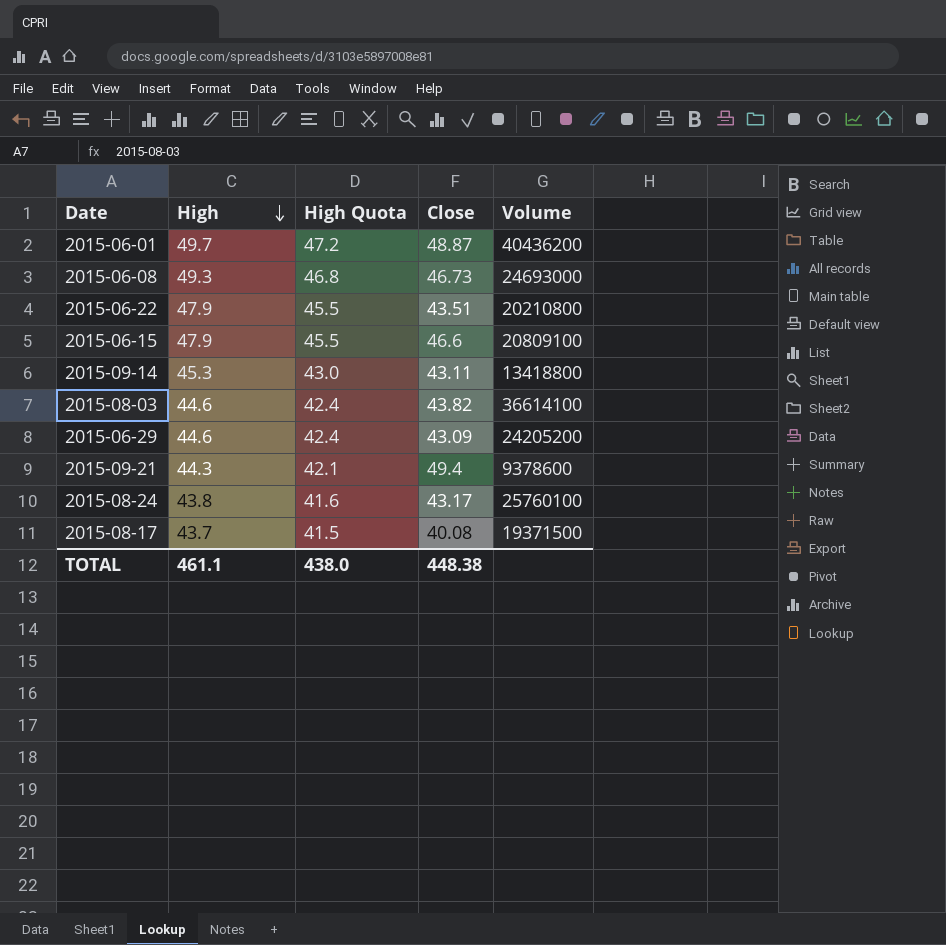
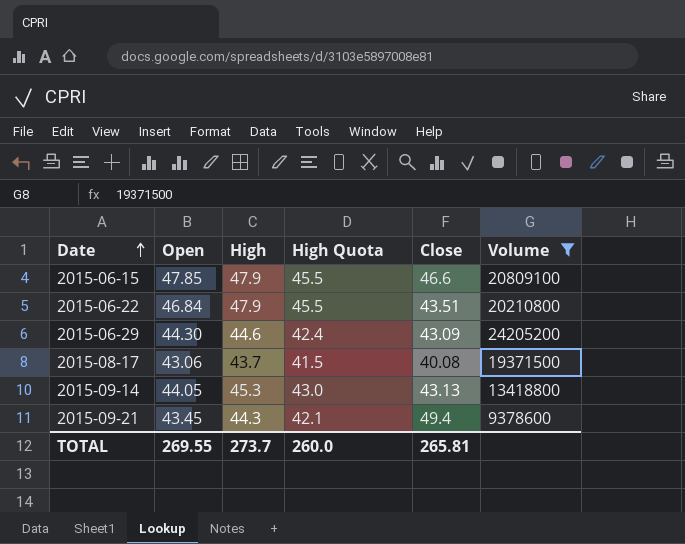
filter: none -> Volume <= 24205200
row order: High descending -> Date ascending
column Open | position: none -> 2
2015-09-14 | Close: 43.11 -> 43.13
TOTAL | High: 461.1 -> 273.7
TOTAL | High Quota: 438.0 -> 260.0
TOTAL | Close: 448.38 -> 265.81

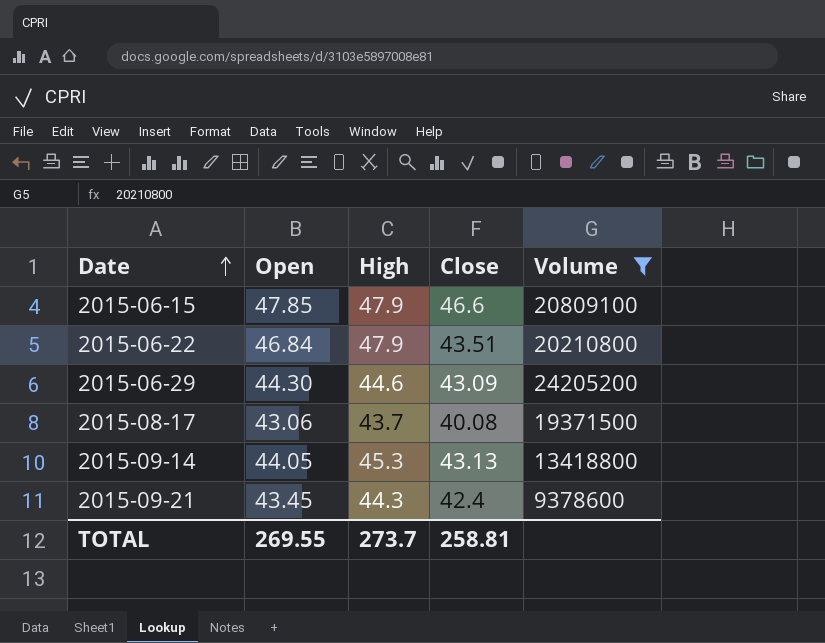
column High Quota | formula: [High] * 0.95 -> none
2015-09-21 | Close: 49.4 -> 42.4
TOTAL | Close: 265.81 -> 258.81

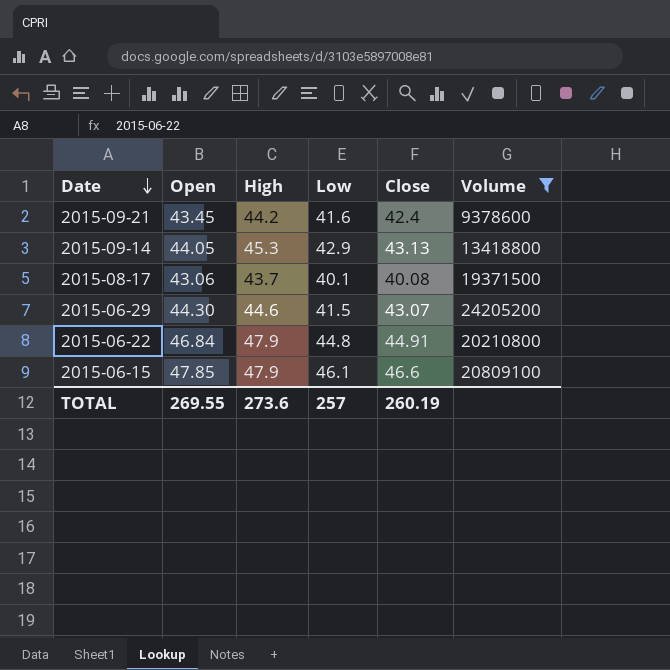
row order: Date ascending -> Date descending
column Low | position: none -> 4
2015-09-21 | High: 44.3 -> 44.2
2015-06-29 | Close: 43.09 -> 43.07
2015-06-22 | Close: 43.51 -> 44.91
TOTAL | High: 273.7 -> 273.6
TOTAL | Close: 258.81 -> 260.19

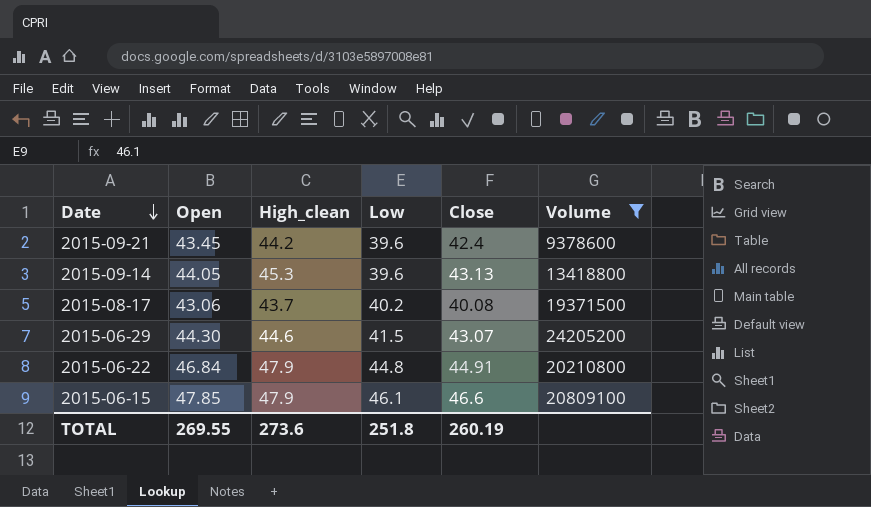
column name: High -> High_clean
2015-09-21 | Low: 41.6 -> 39.6
2015-09-14 | Low: 42.9 -> 39.6
2015-08-17 | Low: 40.1 -> 40.2
TOTAL | Low: 257 -> 251.8

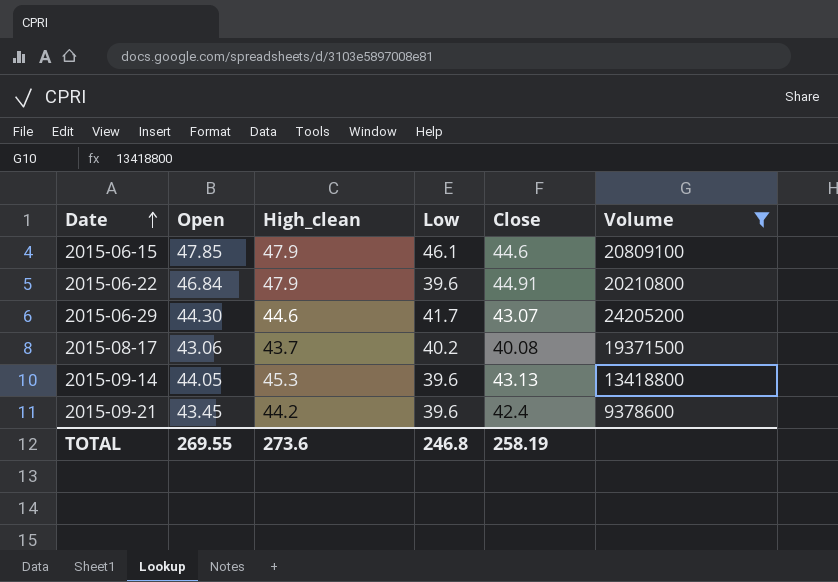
row order: Date descending -> Date ascending
2015-06-15 | Close: 46.6 -> 44.6
2015-06-22 | Low: 44.8 -> 39.6
2015-06-29 | Low: 41.5 -> 41.7
TOTAL | Low: 251.8 -> 246.8
TOTAL | Close: 260.19 -> 258.19

